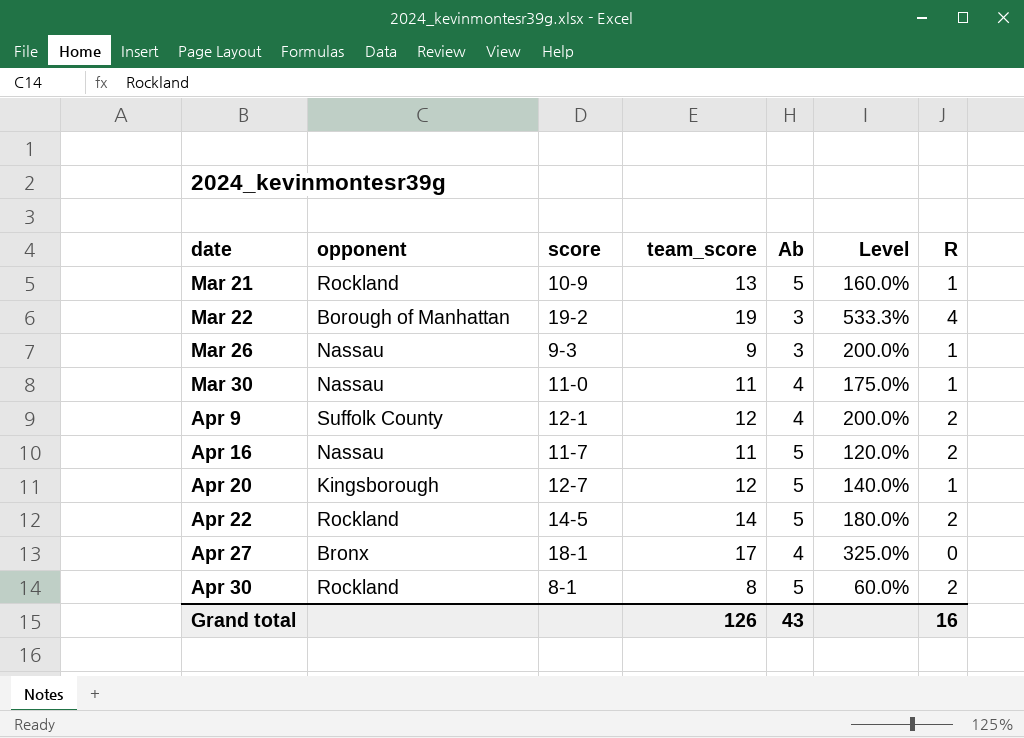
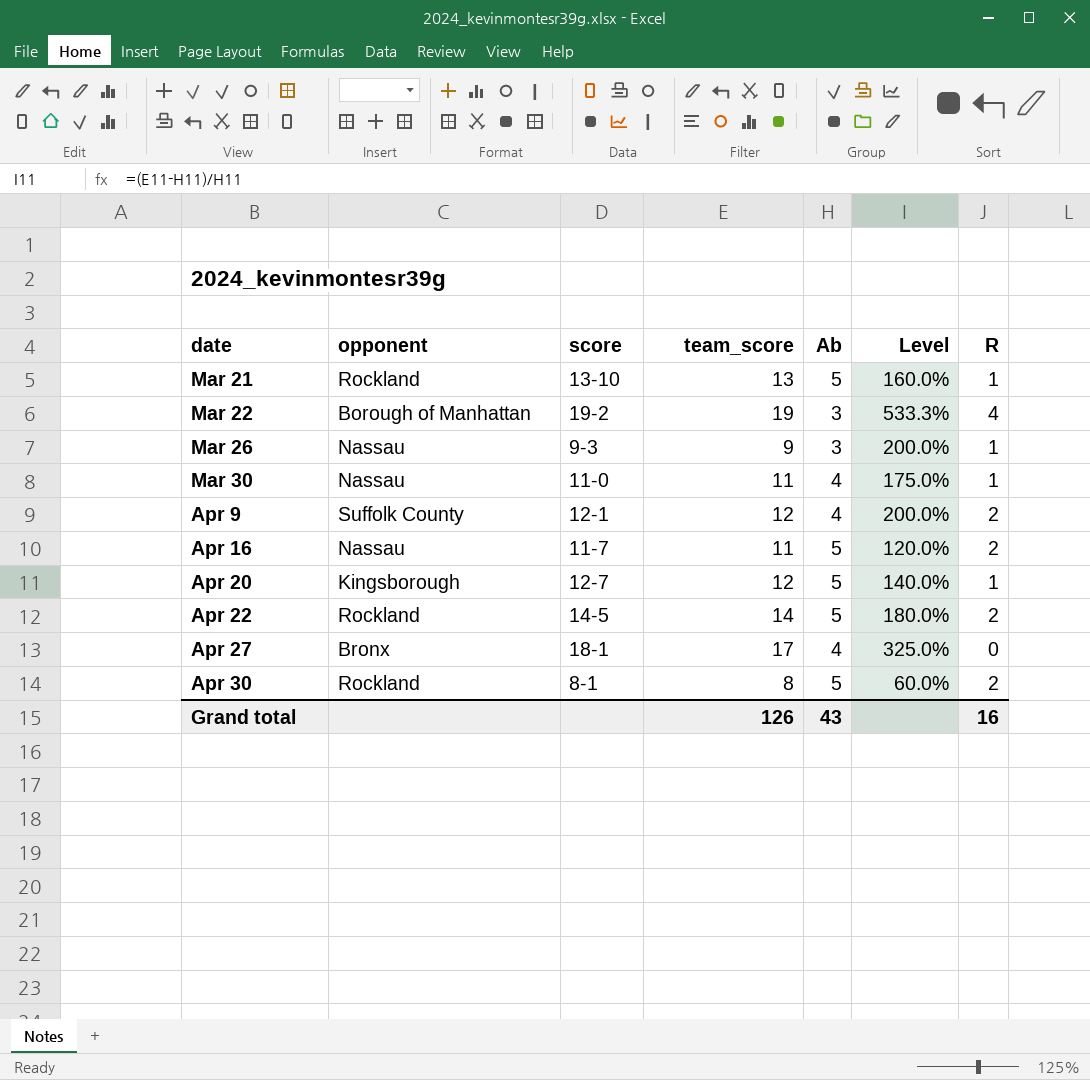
Mar 21 | score: 10-9 -> 13-10

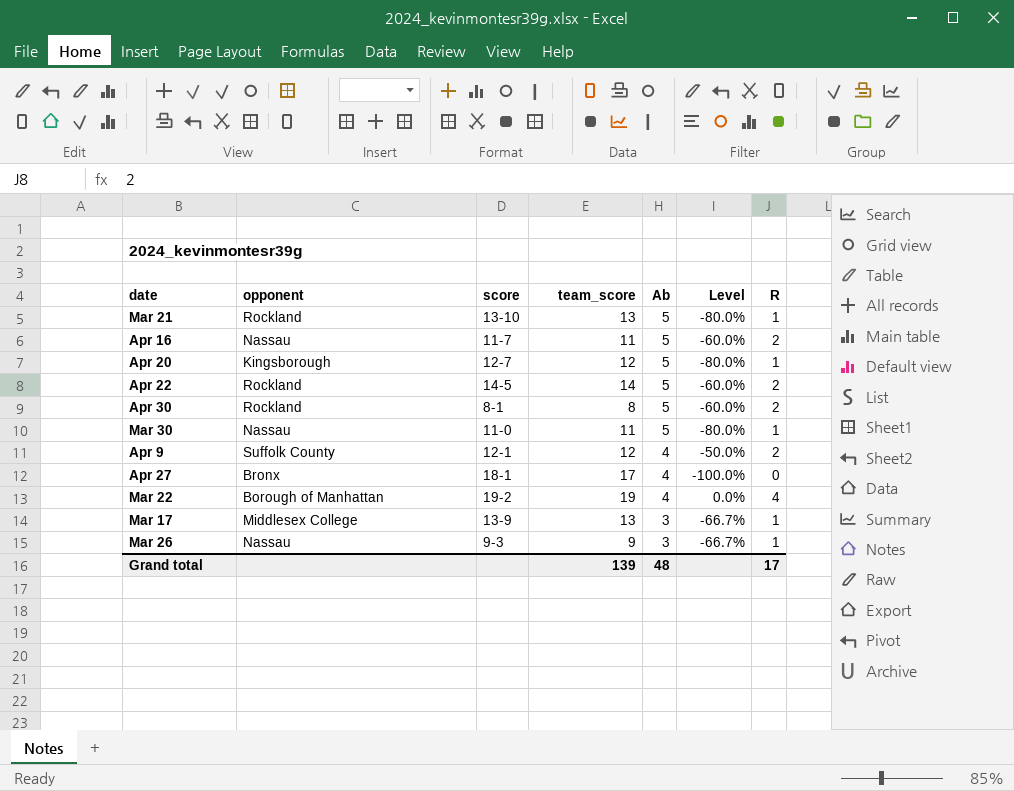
row order: date ascending -> Ab descending
column Level | formula: ([team_score] - [Ab]) / [Ab] -> ([R] - [Ab]) / [Ab]
Mar 30 | Ab: 4 -> 5
Mar 22 | Ab: 3 -> 4
row Mar 17: none -> Middlesex College | 13-9 | 13 | 3 | -66.7% | 1
Grand total | team_score: 126 -> 139
Grand total | Ab: 43 -> 48
Grand total | R: 16 -> 17

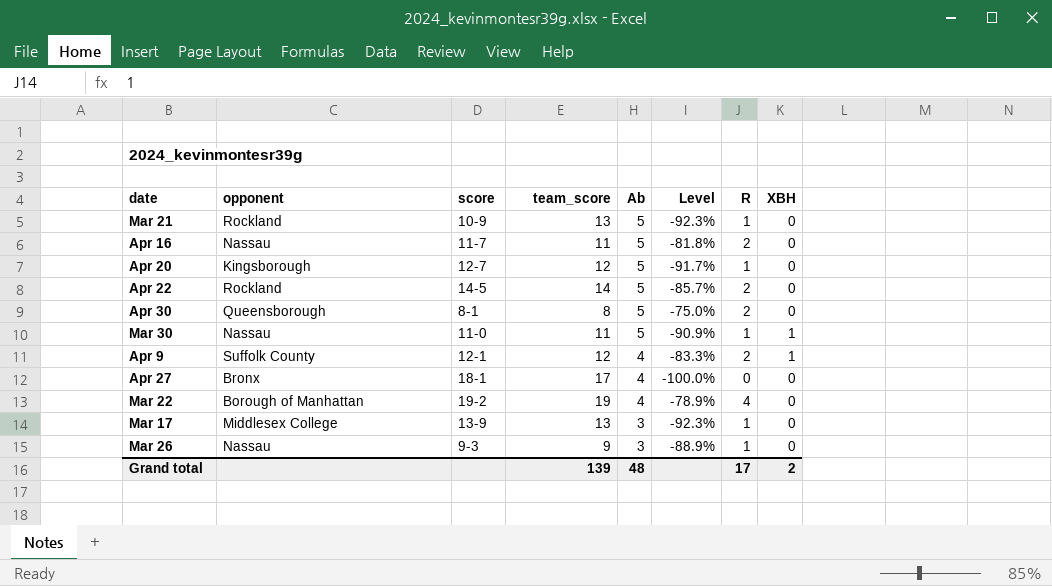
column Level | formula: ([R] - [Ab]) / [Ab] -> ([R] - [team_score]) / [team_score]
column XBH | position: none -> 8
Mar 21 | score: 13-10 -> 10-9
Apr 30 | opponent: Rockland -> Queensborough

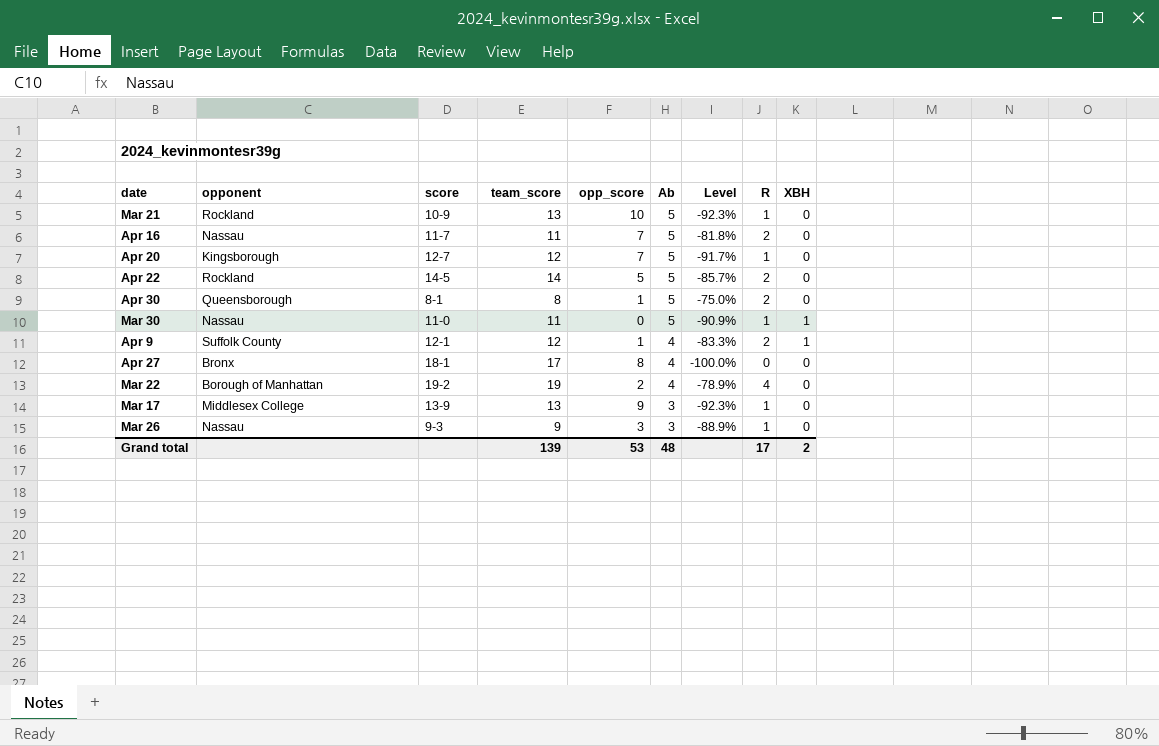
column opp_score | position: none -> 5

